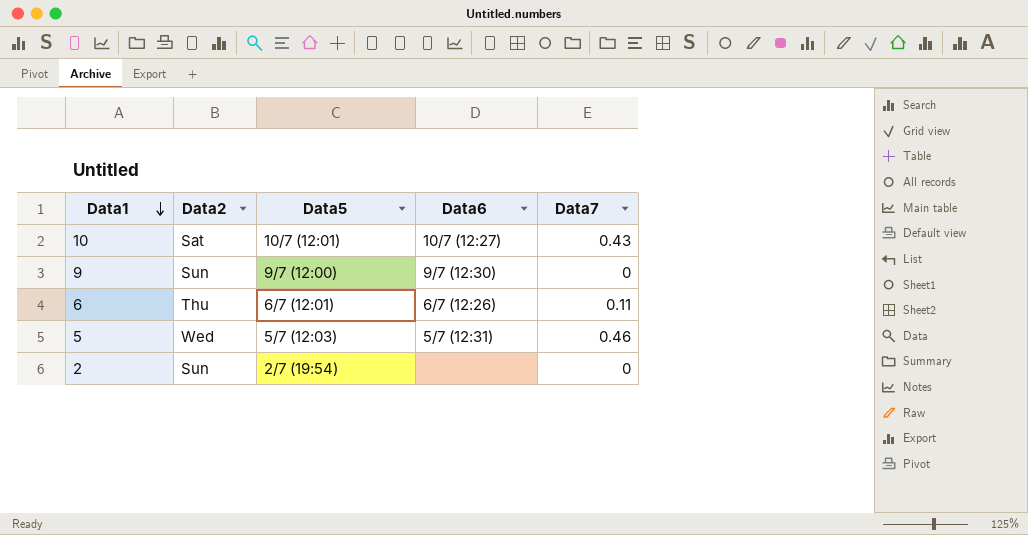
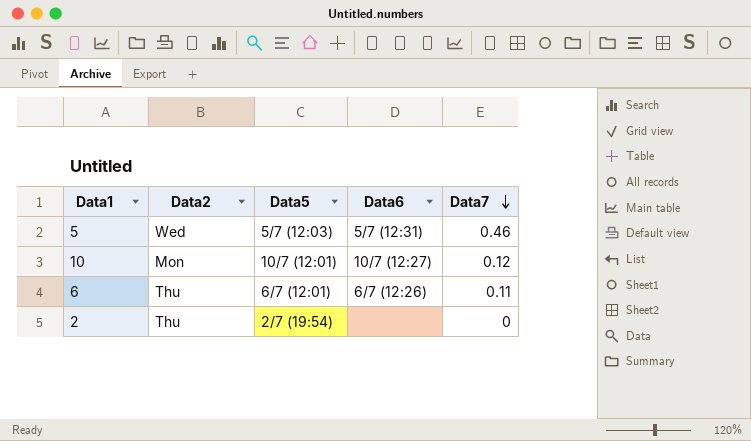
row order: Data1 descending -> Data7 descending
row 9: Sun | 9/7 (12:00) | 9/7 (12:30) | 0 -> none
10 | Data2: Sat -> Mon
10 | Data7: 0.43 -> 0.12
2 | Data2: Sun -> Thu

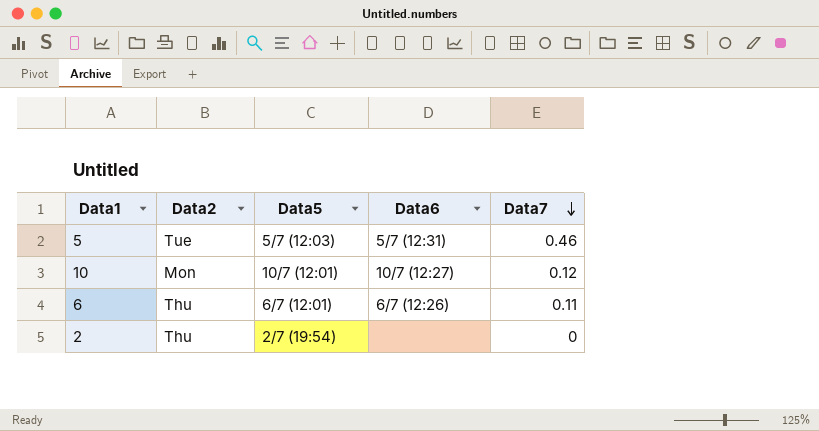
5 | Data2: Wed -> Tue

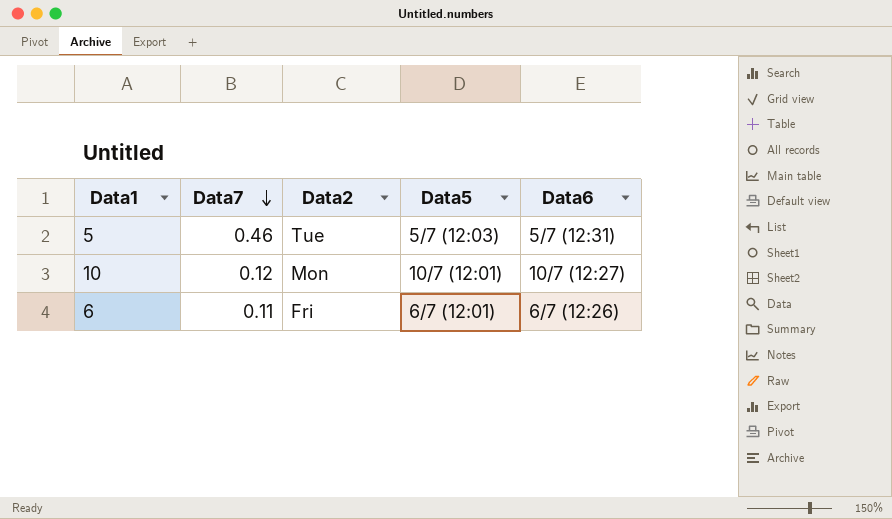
column Data7 | position: 5 -> 2
row 2: Thu | 2/7 (19:54) | none | 0 -> none
6 | Data2: Thu -> Fri

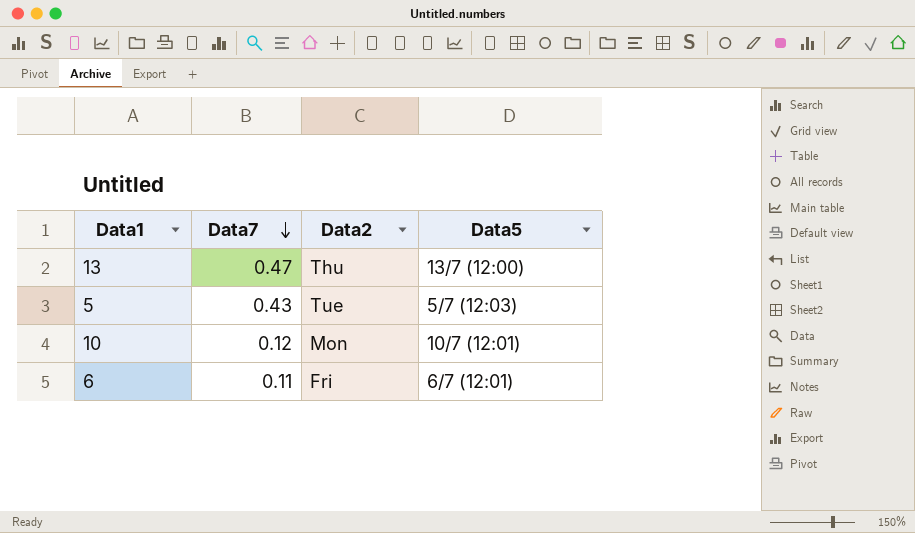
column Data6 | position: 5 -> none
row 13: none -> 0.47 | Thu | 13/7 (12:00)
5 | Data7: 0.46 -> 0.43

